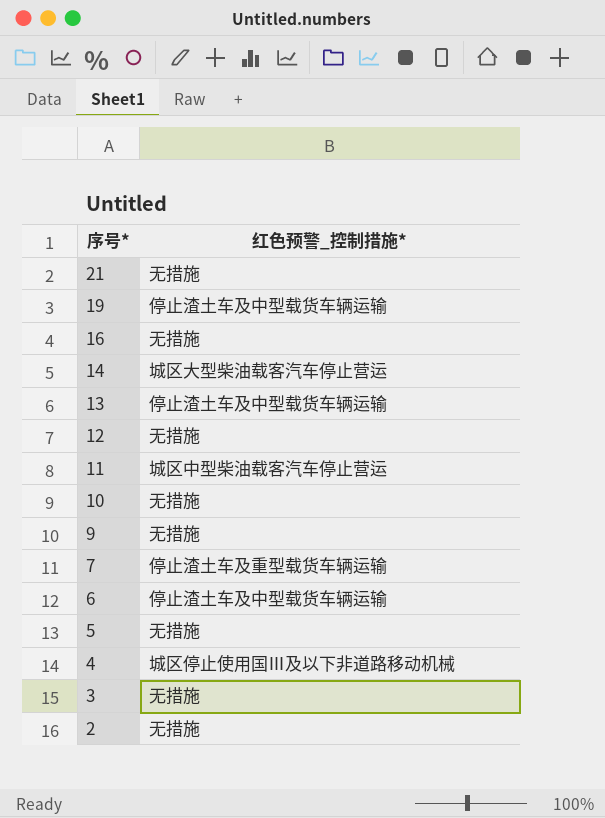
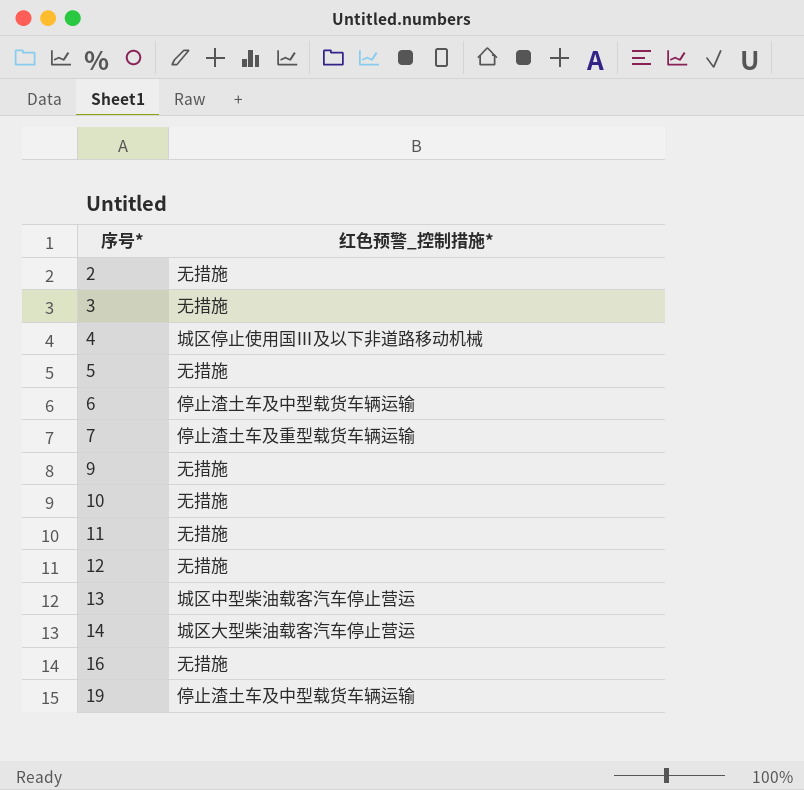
row order: 序号* descending -> 序号* ascending
row 21: 无措施 -> none
11 | 红色预警_控制措施*: 城区中型柴油载客汽车停止营运 -> 无措施
13 | 红色预警_控制措施*: 停止渣土车及中型载货车辆运输 -> 城区中型柴油载客汽车停止营运

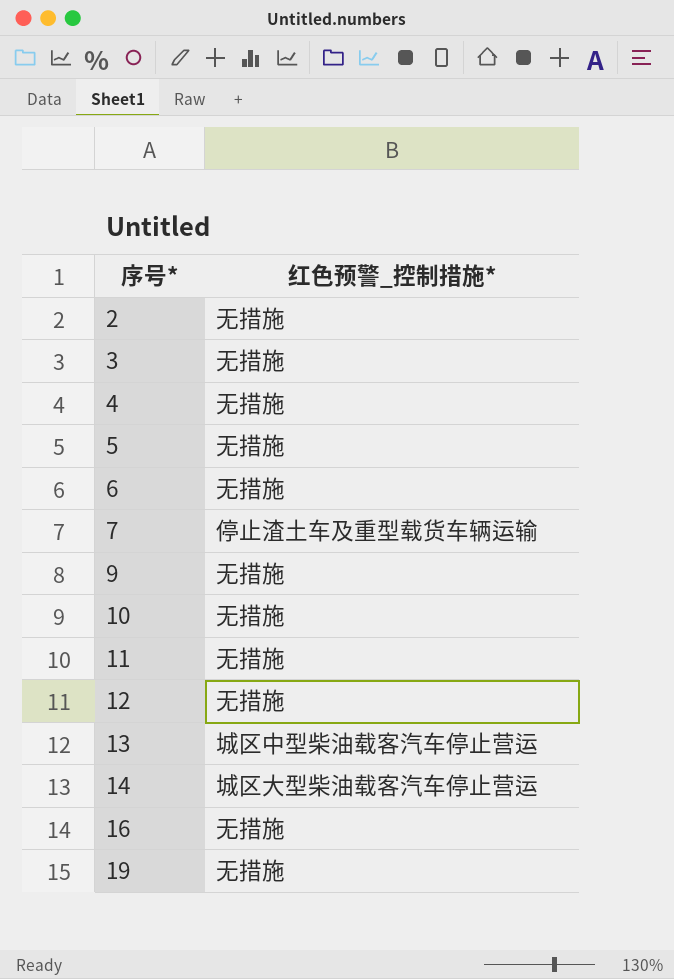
4 | 红色预警_控制措施*: 城区停止使用国Ⅲ及以下非道路移动机械 -> 无措施
6 | 红色预警_控制措施*: 停止渣土车及中型载货车辆运输 -> 无措施
19 | 红色预警_控制措施*: 停止渣土车及中型载货车辆运输 -> 无措施

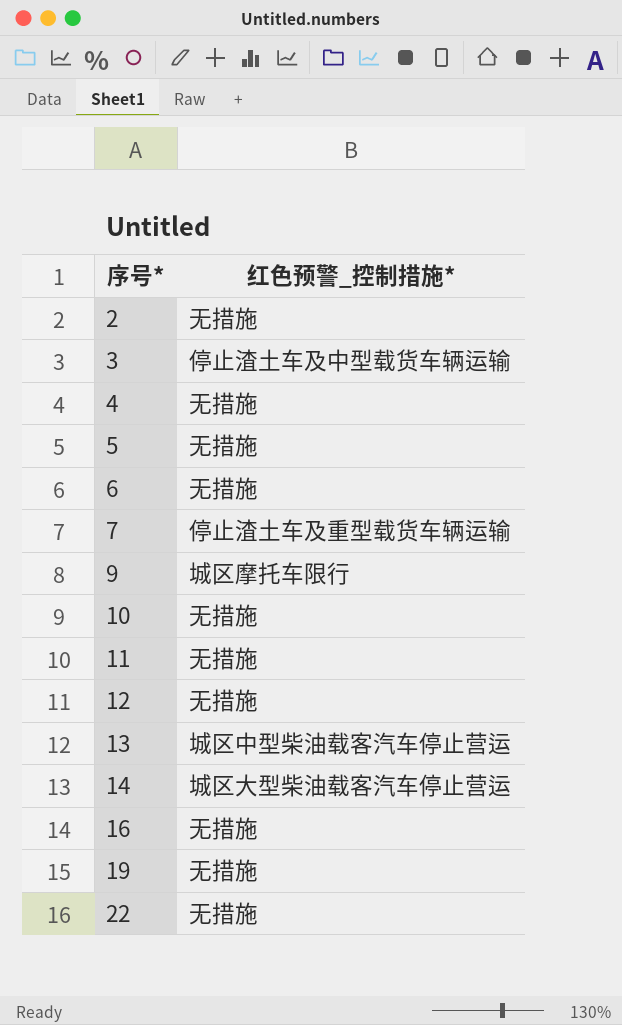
3 | 红色预警_控制措施*: 无措施 -> 停止渣土车及中型载货车辆运输
9 | 红色预警_控制措施*: 无措施 -> 城区摩托车限行
row 22: none -> 无措施

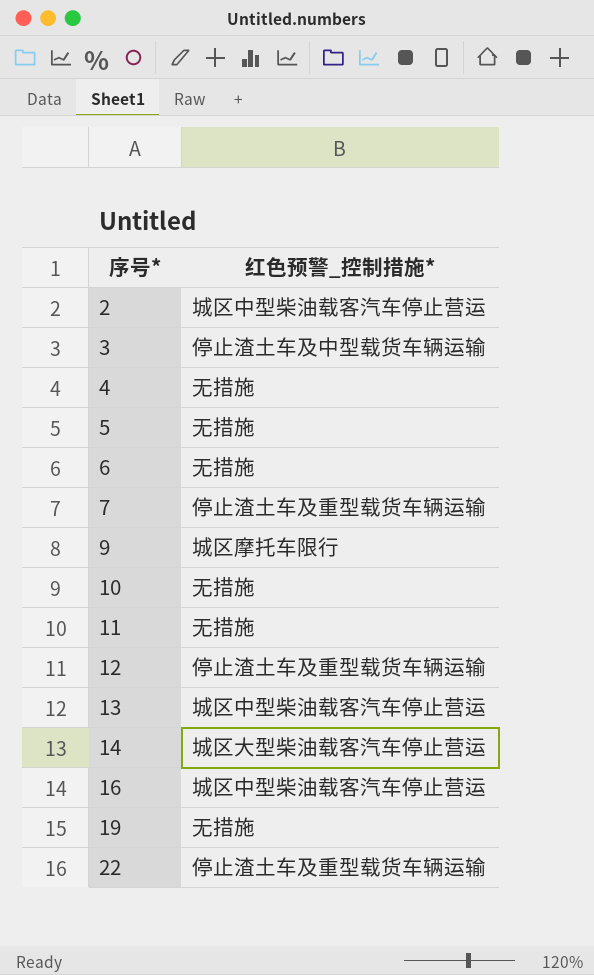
2 | 红色预警_控制措施*: 无措施 -> 城区中型柴油载客汽车停止营运
12 | 红色预警_控制措施*: 无措施 -> 停止渣土车及重型载货车辆运输
16 | 红色预警_控制措施*: 无措施 -> 城区中型柴油载客汽车停止营运
22 | 红色预警_控制措施*: 无措施 -> 停止渣土车及重型载货车辆运输

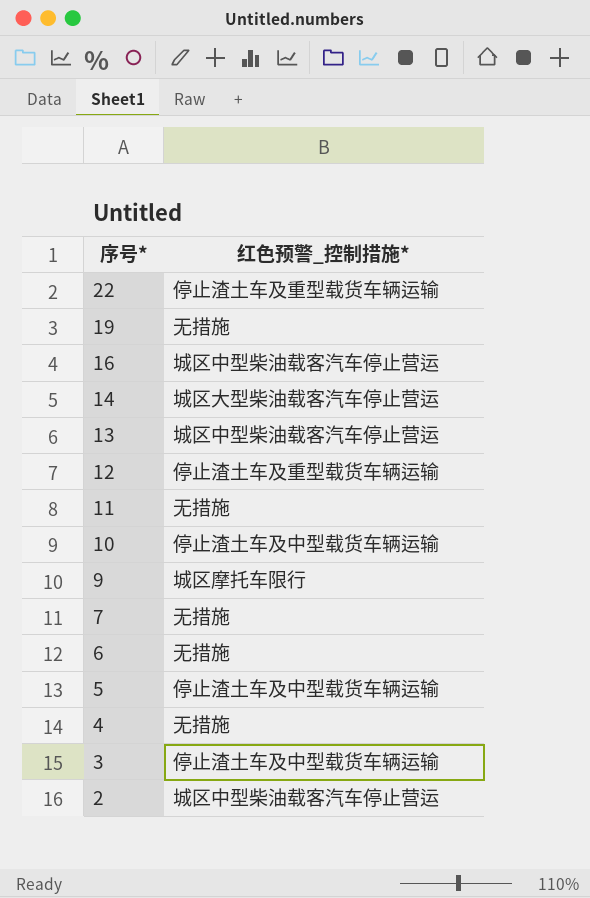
row order: 序号* ascending -> 序号* descending
10 | 红色预警_控制措施*: 无措施 -> 停止渣土车及中型载货车辆运输
7 | 红色预警_控制措施*: 停止渣土车及重型载货车辆运输 -> 无措施
5 | 红色预警_控制措施*: 无措施 -> 停止渣土车及中型载货车辆运输

